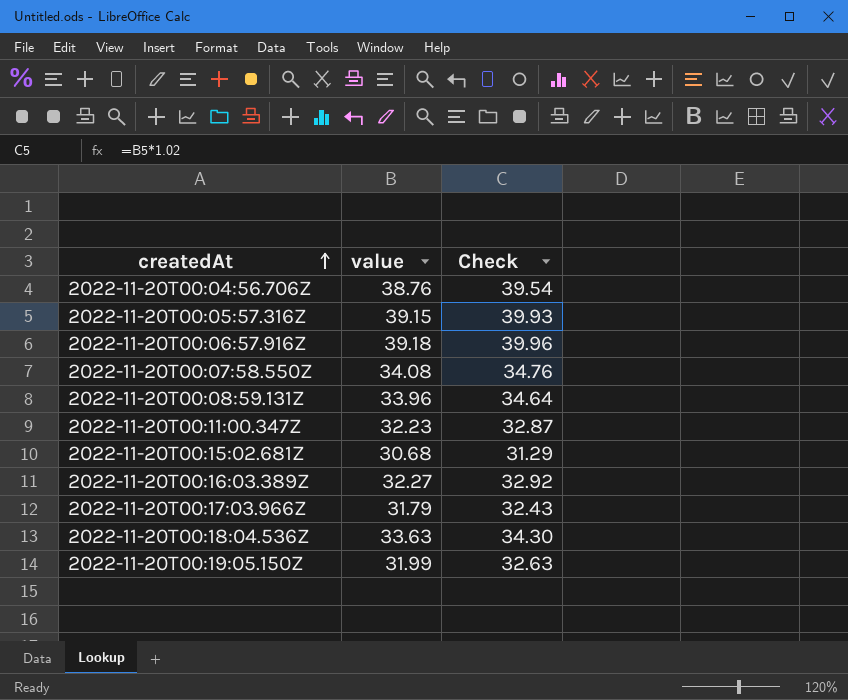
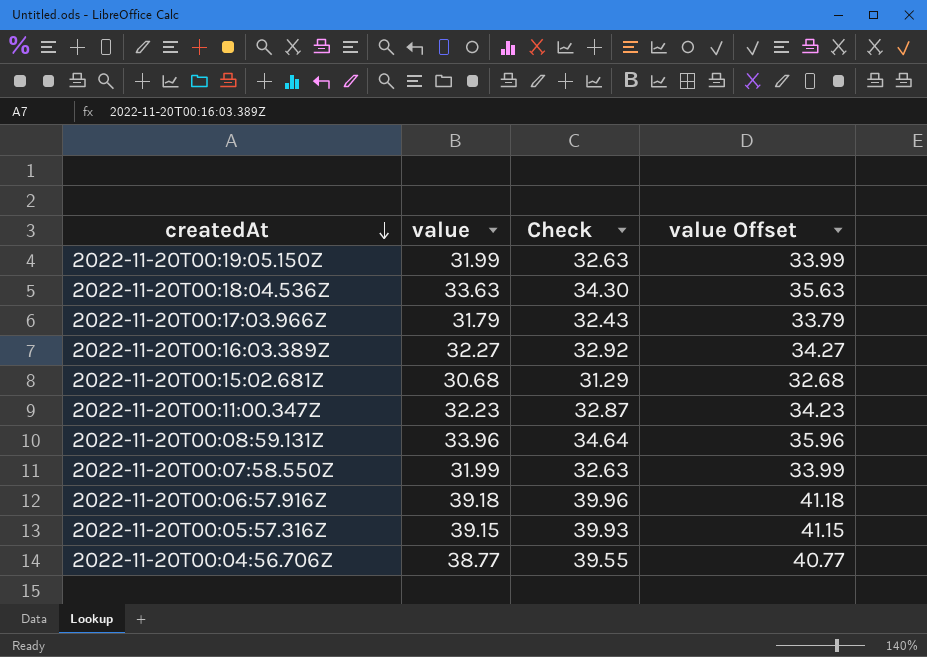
row order: createdAt ascending -> createdAt descending
column value Offset | formula: none -> [value] + 2
2022-11-20T00:07:58.550Z | value: 34.08 -> 31.99
2022-11-20T00:07:58.550Z | Check: 34.76 -> 32.63
2022-11-20T00:04:56.706Z | value: 38.76 -> 38.77
2022-11-20T00:04:56.706Z | Check: 39.54 -> 39.55

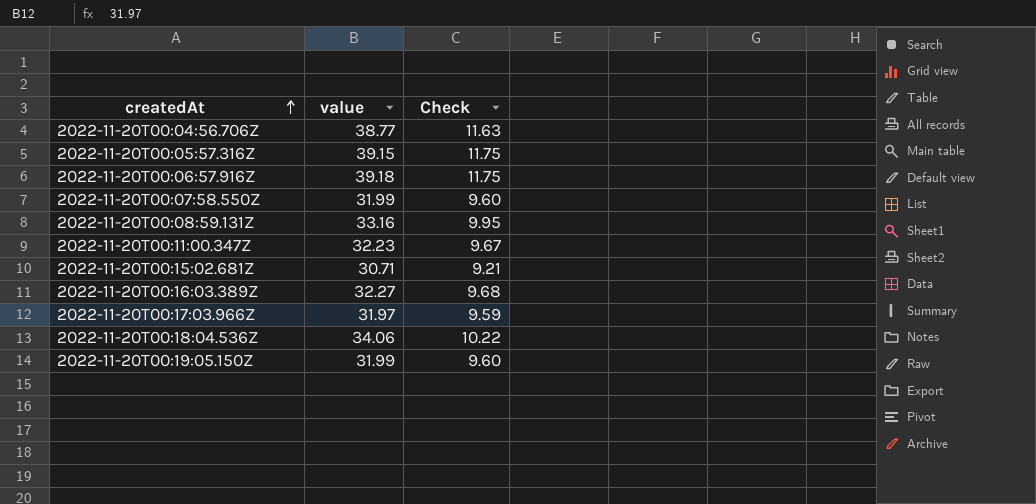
row order: createdAt descending -> createdAt ascending
column value Offset | formula: [value] + 2 -> none
column Check | formula: [value] * 1.02 -> [value] * 0.3
2022-11-20T00:08:59.131Z | value: 33.96 -> 33.16
2022-11-20T00:15:02.681Z | value: 30.68 -> 30.71
2022-11-20T00:17:03.966Z | value: 31.79 -> 31.97
2022-11-20T00:18:04.536Z | value: 33.63 -> 34.06

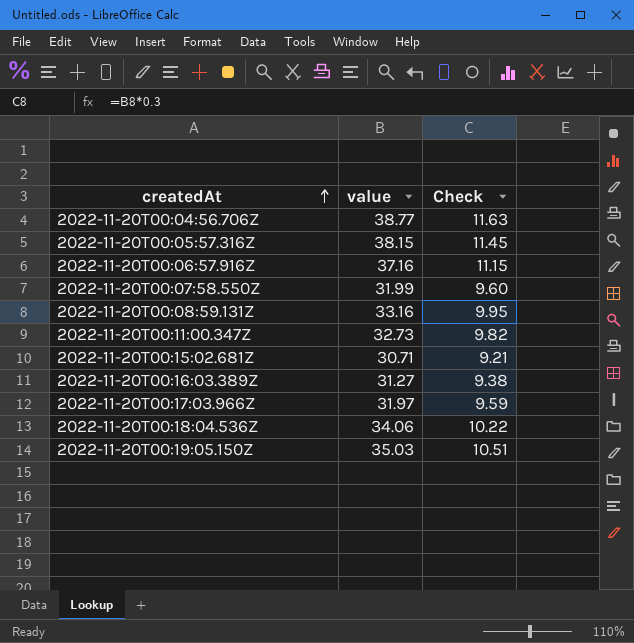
2022-11-20T00:05:57.316Z | value: 39.15 -> 38.15
2022-11-20T00:05:57.316Z | Check: 11.75 -> 11.45
2022-11-20T00:06:57.916Z | value: 39.18 -> 37.16
2022-11-20T00:06:57.916Z | Check: 11.75 -> 11.15
2022-11-20T00:11:00.347Z | value: 32.23 -> 32.73
2022-11-20T00:11:00.347Z | Check: 9.67 -> 9.82
2022-11-20T00:16:03.389Z | value: 32.27 -> 31.27
2022-11-20T00:16:03.389Z | Check: 9.68 -> 9.38
2022-11-20T00:19:05.150Z | value: 31.99 -> 35.03
2022-11-20T00:19:05.150Z | Check: 9.60 -> 10.51

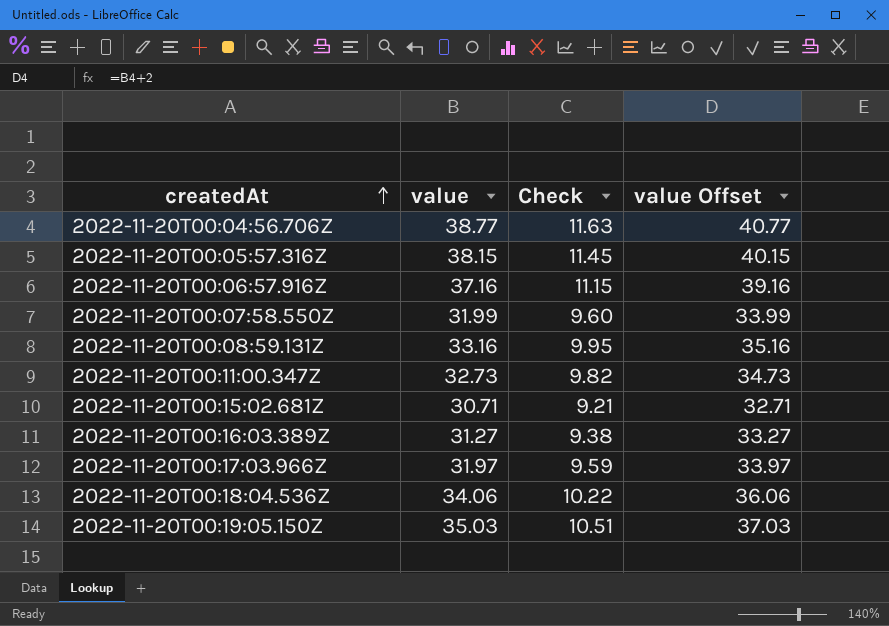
column value Offset | formula: none -> [value] + 2

